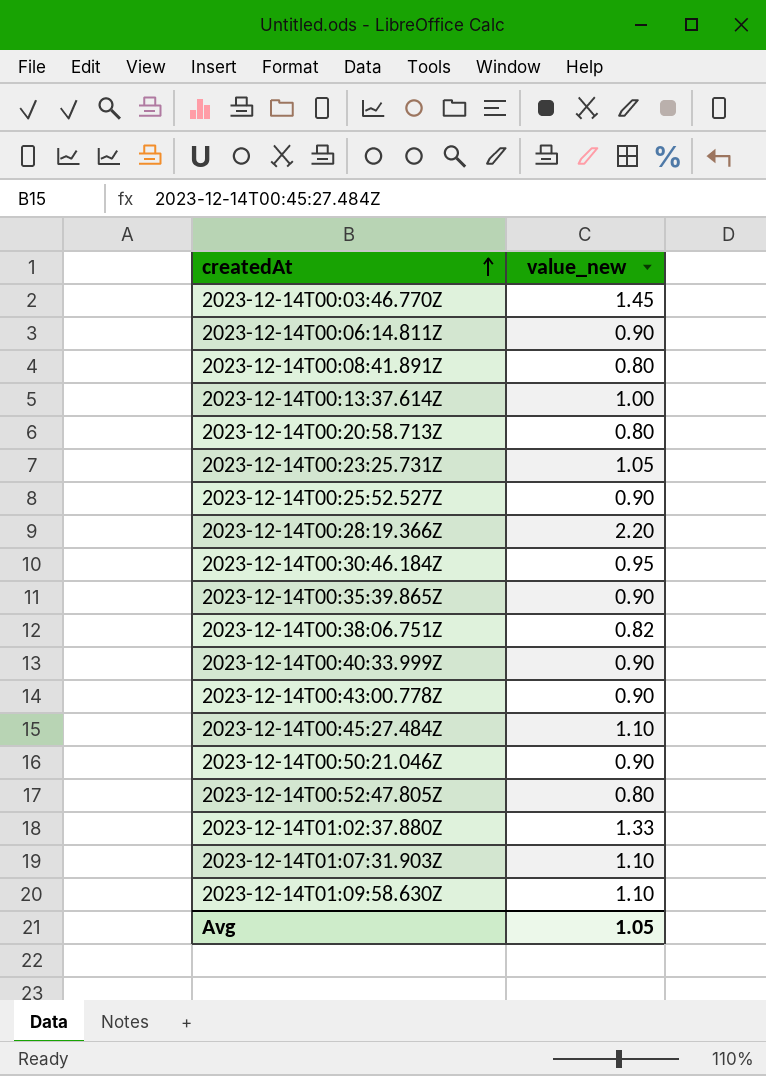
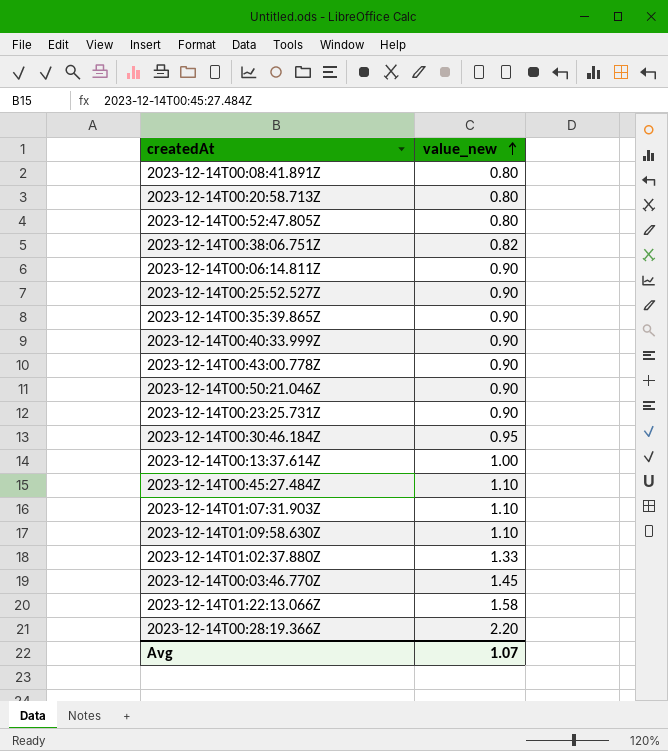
row order: createdAt ascending -> value_new ascending
2023-12-14T00:23:25.731Z | value_new: 1.05 -> 0.90
row 2023-12-14T01:22:13.066Z: none -> 1.58
Avg | value_new: 1.05 -> 1.07

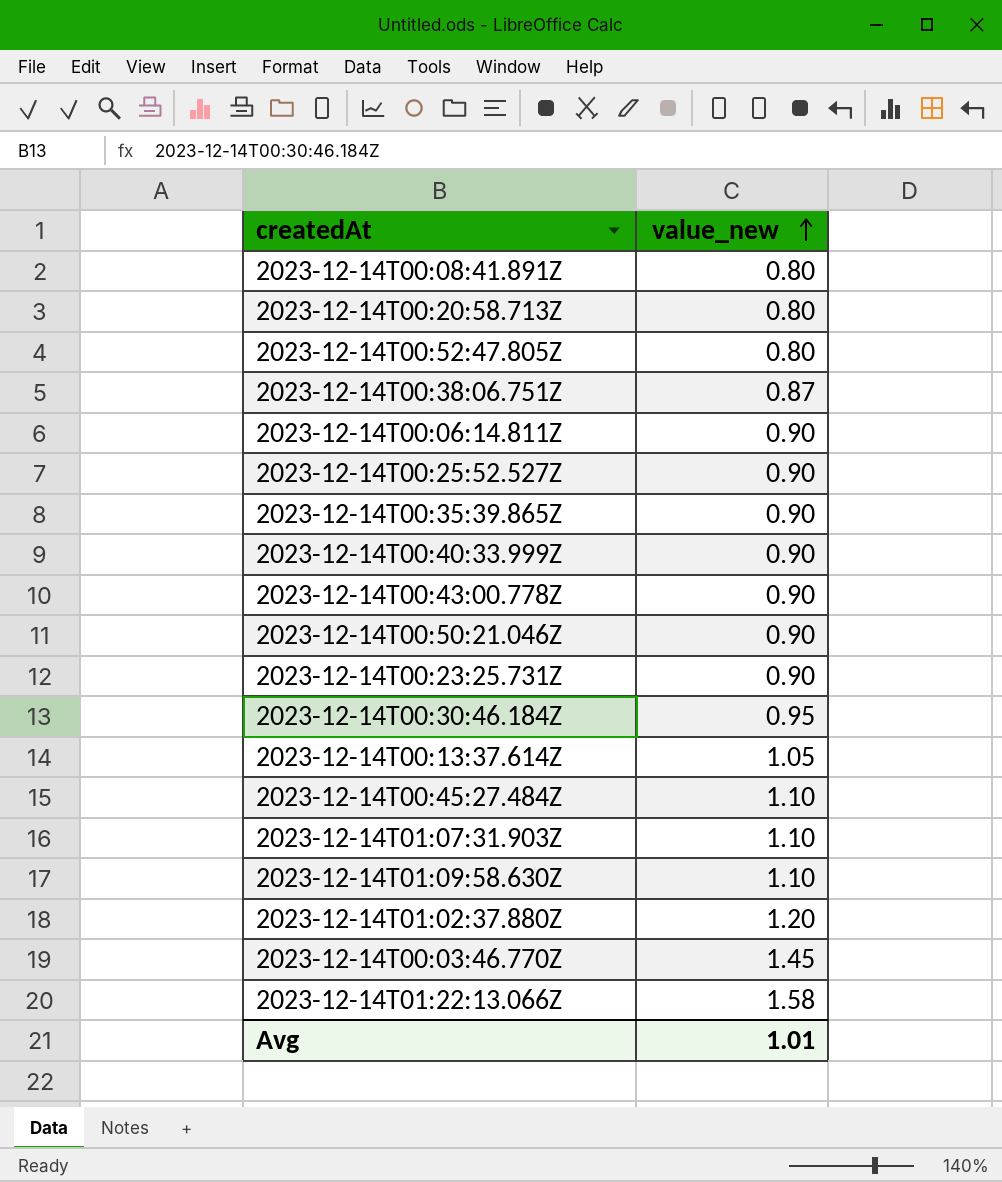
row 2023-12-14T00:28:19.366Z: 2.20 -> none
2023-12-14T00:38:06.751Z | value_new: 0.82 -> 0.87
2023-12-14T00:13:37.614Z | value_new: 1.00 -> 1.05
2023-12-14T01:02:37.880Z | value_new: 1.33 -> 1.20
Avg | value_new: 1.07 -> 1.01

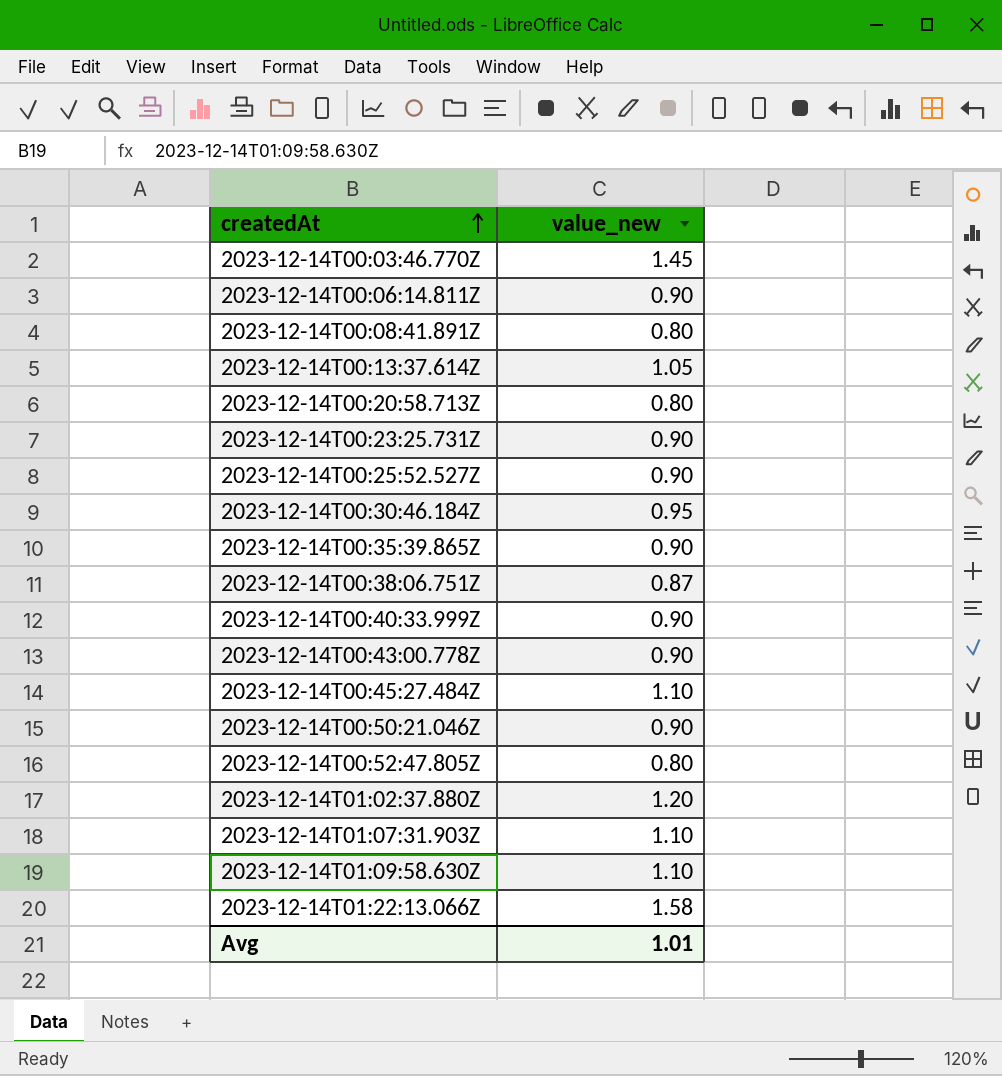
row order: value_new ascending -> createdAt ascending

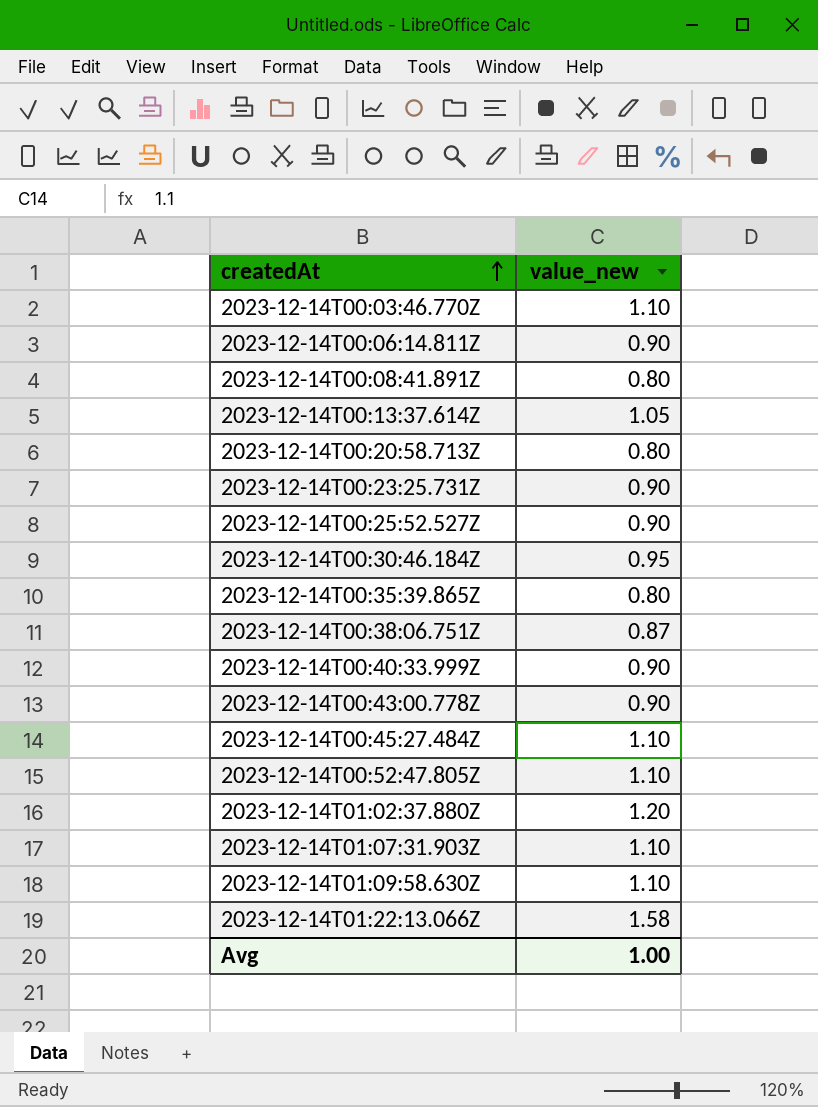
row 2023-12-14T00:50:21.046Z: 0.90 -> none
2023-12-14T00:03:46.770Z | value_new: 1.45 -> 1.10
2023-12-14T00:35:39.865Z | value_new: 0.90 -> 0.80
2023-12-14T00:52:47.805Z | value_new: 0.80 -> 1.10
Avg | value_new: 1.01 -> 1.00

